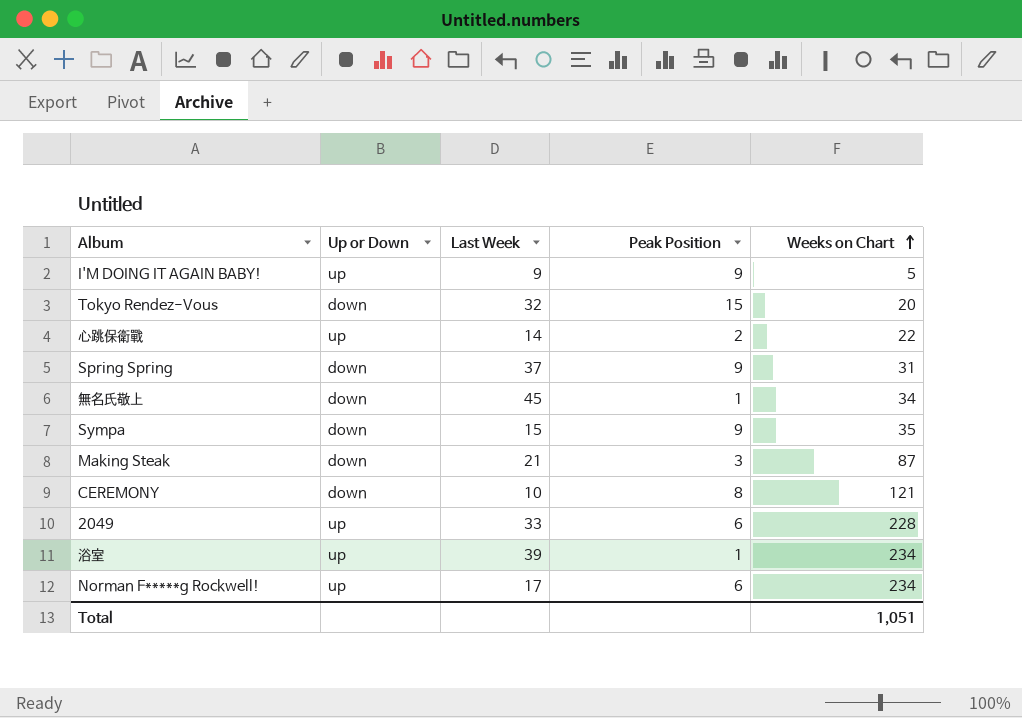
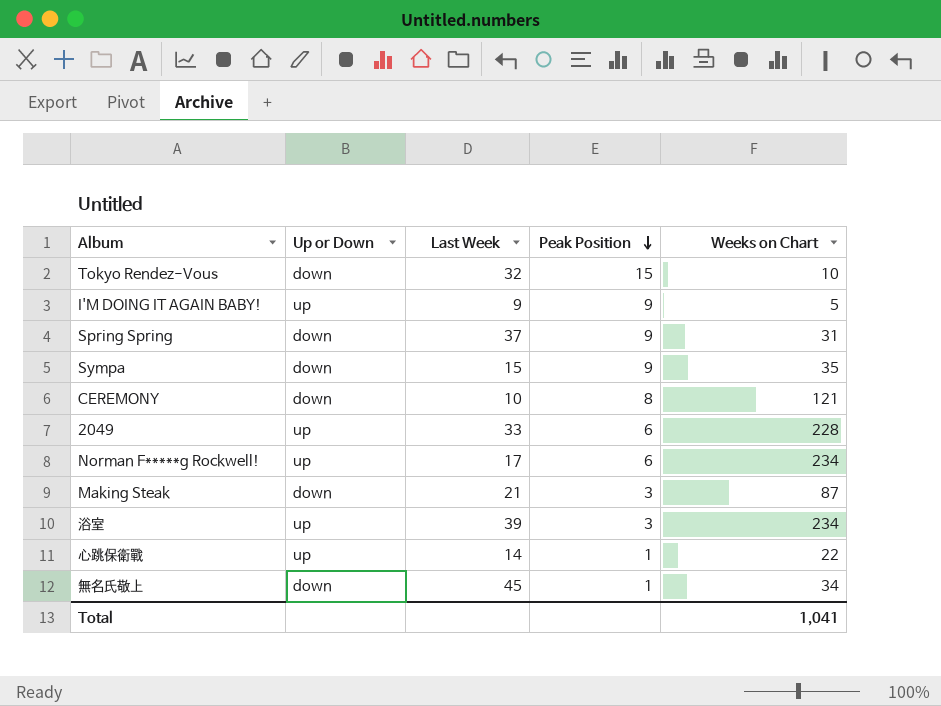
row order: Weeks on Chart ascending -> Peak Position descending
Tokyo Rendez-Vous | Weeks on Chart: 20 -> 10
浴室 | Peak Position: 1 -> 3
心跳保衛戰 | Peak Position: 2 -> 1
Total | Weeks on Chart: 1,051 -> 1,041

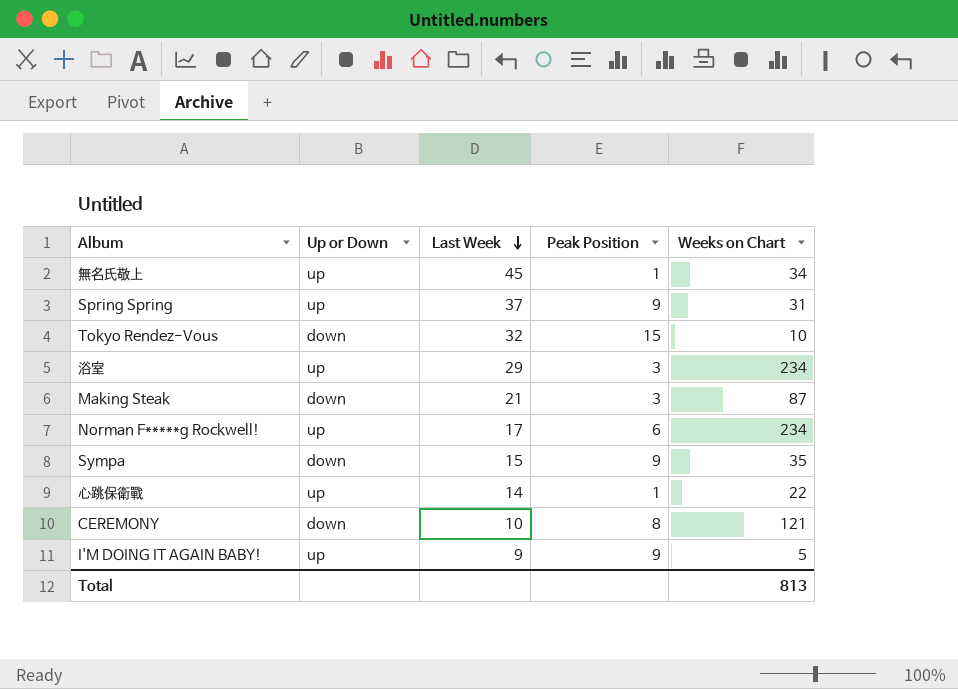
row order: Peak Position descending -> Last Week descending
row 2049: up | 33 | 6 | 228 -> none
無名氏敬上 | Up or Down: down -> up
Spring Spring | Up or Down: down -> up
浴室 | Last Week: 39 -> 29
Total | Weeks on Chart: 1,041 -> 813

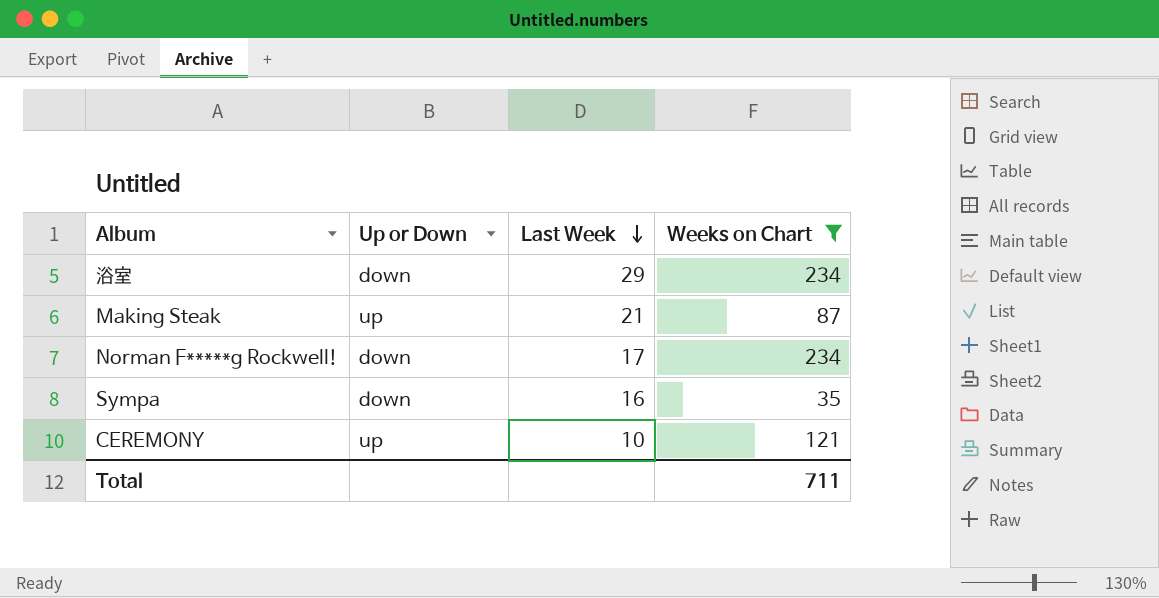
filter: none -> Weeks on Chart >= 35
column Peak Position | position: 4 -> none
浴室 | Up or Down: up -> down
Making Steak | Up or Down: down -> up
Norman F*****g Rockwell! | Up or Down: up -> down
Sympa | Last Week: 15 -> 16
CEREMONY | Up or Down: down -> up
Total | Weeks on Chart: 813 -> 711

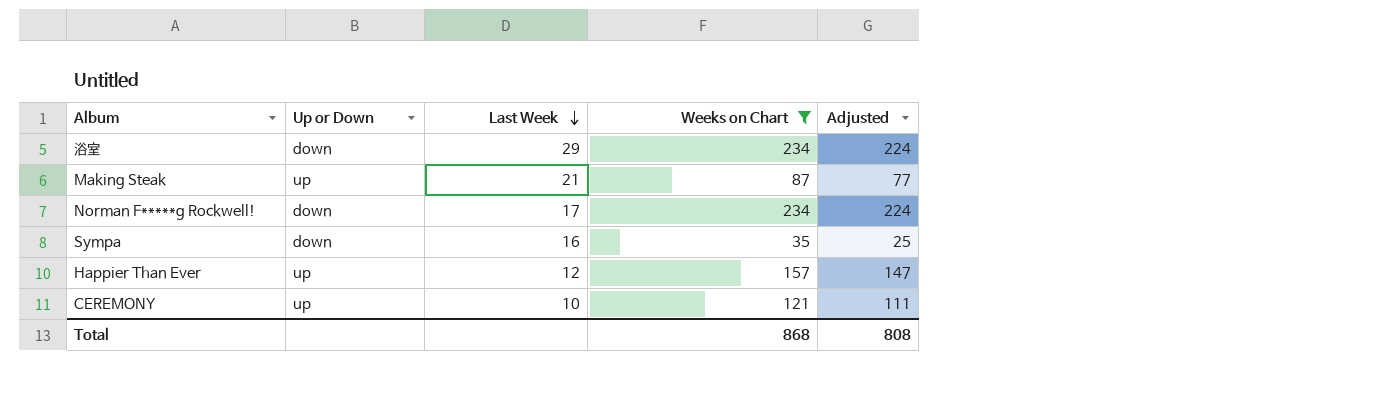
column Adjusted | formula: none -> [Weeks on Chart] - 10
row Happier Than Ever: none -> up | 12 | 157 | 147
Total | Weeks on Chart: 711 -> 868

